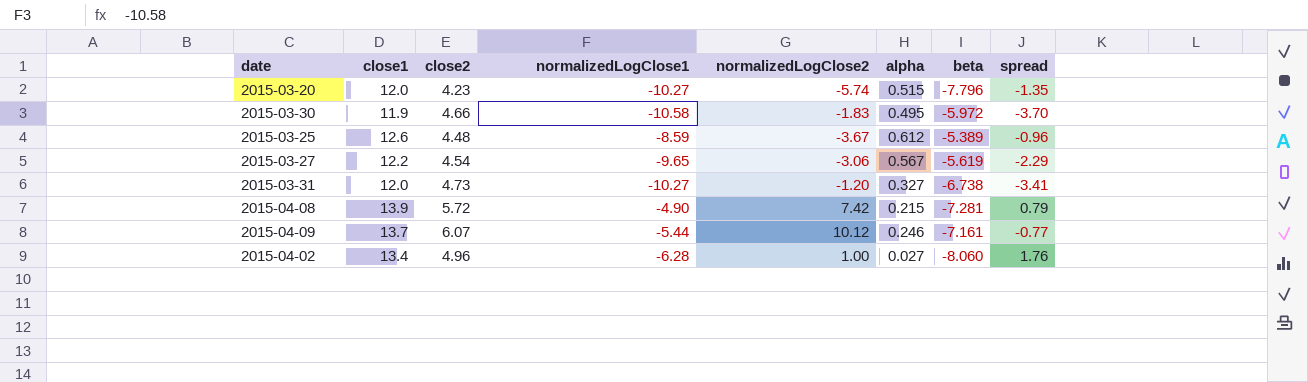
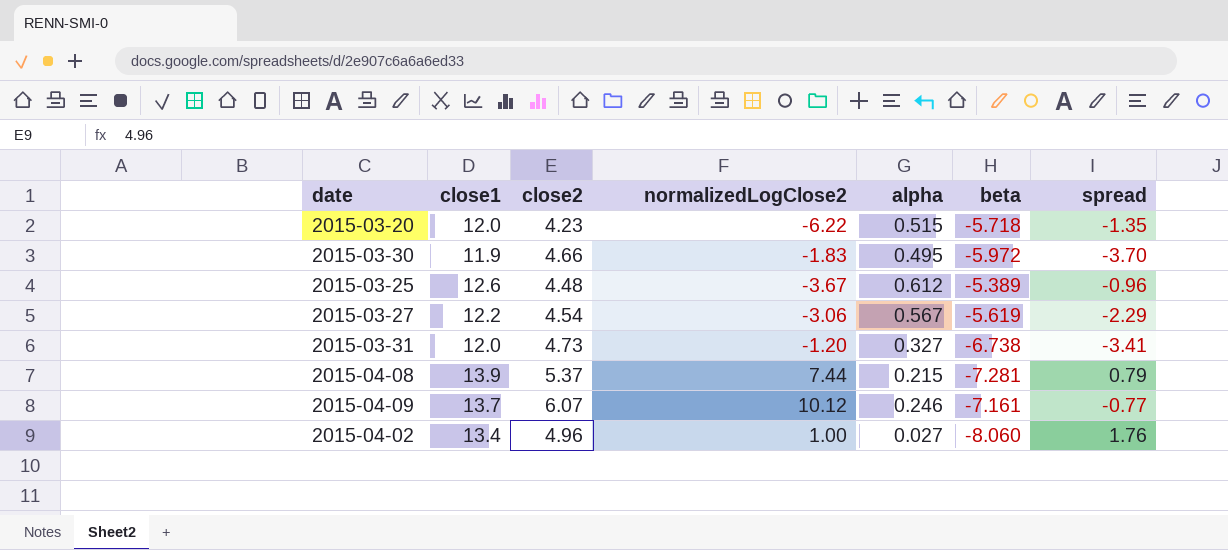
column normalizedLogClose1 | position: 4 -> none
2015-03-20 | normalizedLogClose2: -5.74 -> -6.22
2015-03-20 | beta: -7.796 -> -5.718
2015-04-08 | close2: 5.72 -> 5.37
2015-04-08 | normalizedLogClose2: 7.42 -> 7.44

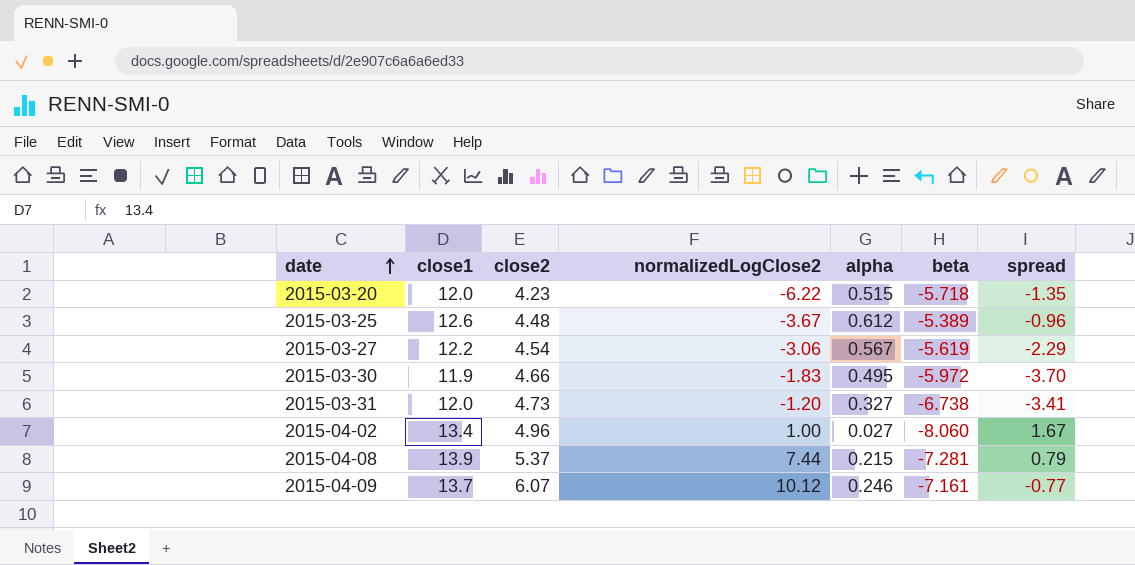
row order: none -> date ascending
2015-04-02 | spread: 1.76 -> 1.67

